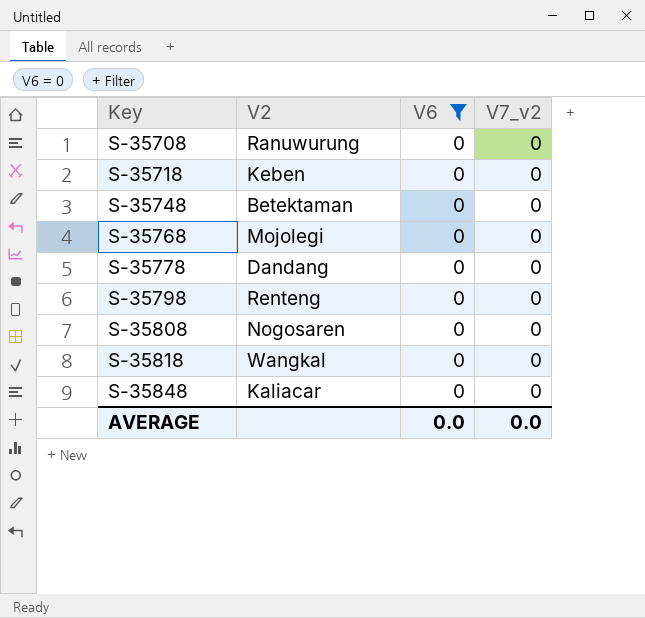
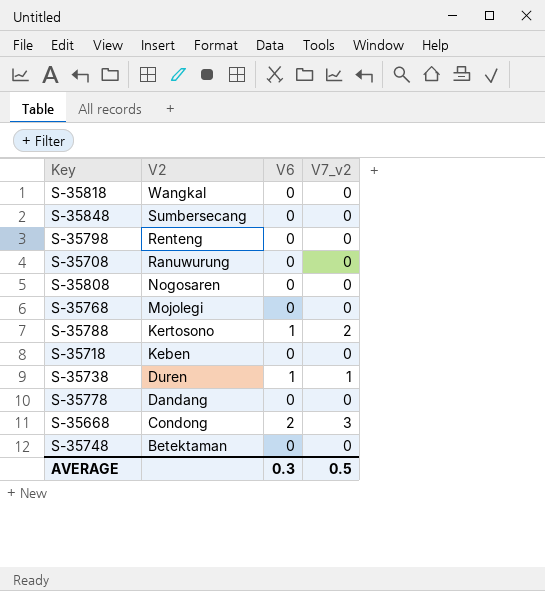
filter: V6 = 0 -> none
row order: Key ascending -> V2 descending
S-35848 | V2: Kaliacar -> Sumbersecang
AVERAGE | V6: 0.0 -> 0.3
AVERAGE | V7_v2: 0.0 -> 0.5

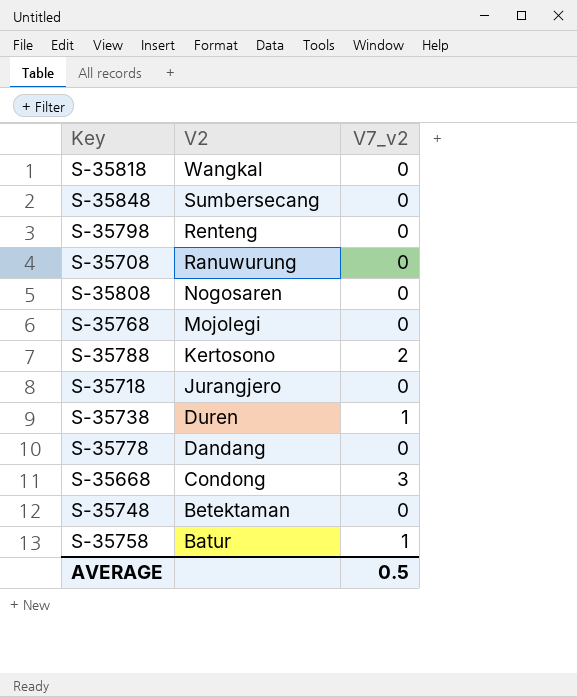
column V6 | position: 3 -> none
S-35718 | V2: Keben -> Jurangjero
row S-35758: none -> Batur | 1

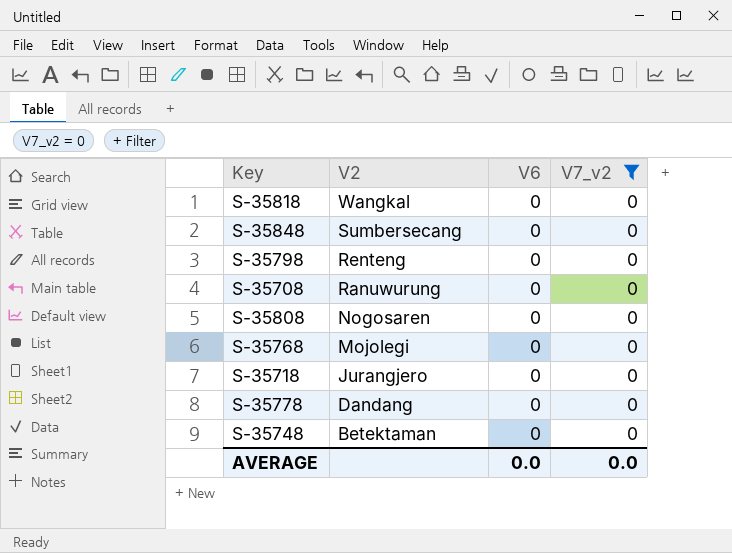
filter: none -> V7_v2 = 0
column V6 | position: none -> 3
AVERAGE | V7_v2: 0.5 -> 0.0

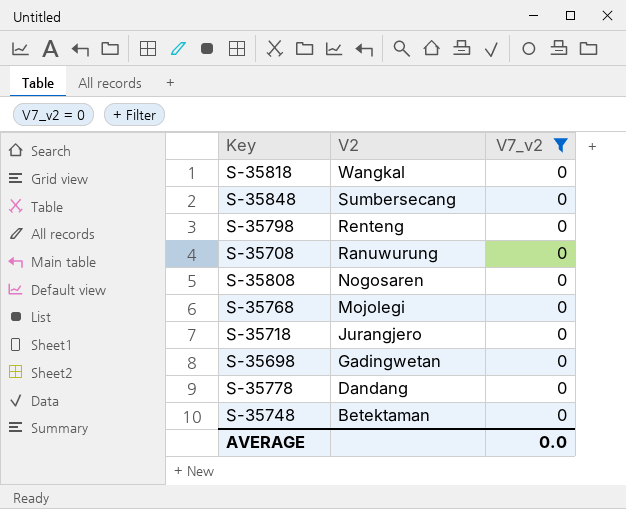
column V6 | position: 3 -> none
row S-35698: none -> Gadingwetan | 0

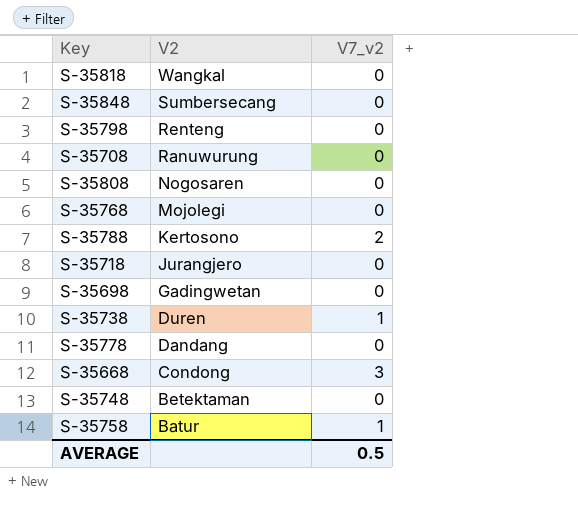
filter: V7_v2 = 0 -> none
AVERAGE | V7_v2: 0.0 -> 0.5

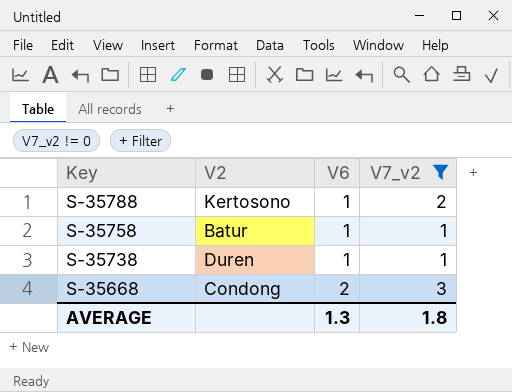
filter: none -> V7_v2 != 0
row order: V2 descending -> Key descending
column V6 | position: none -> 3
AVERAGE | V7_v2: 0.5 -> 1.8

